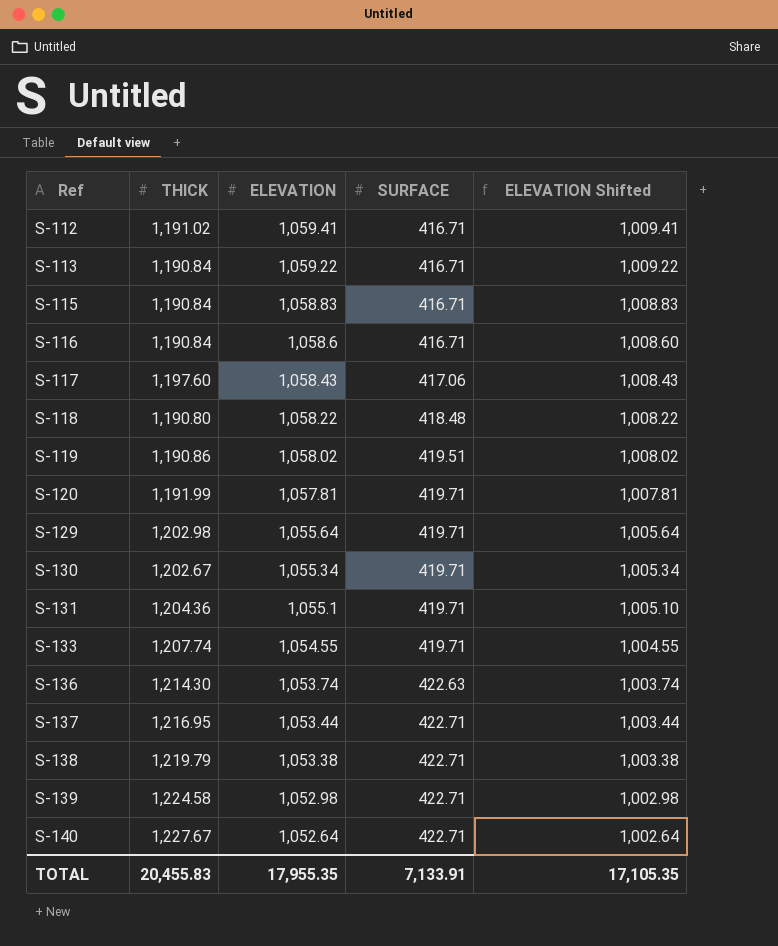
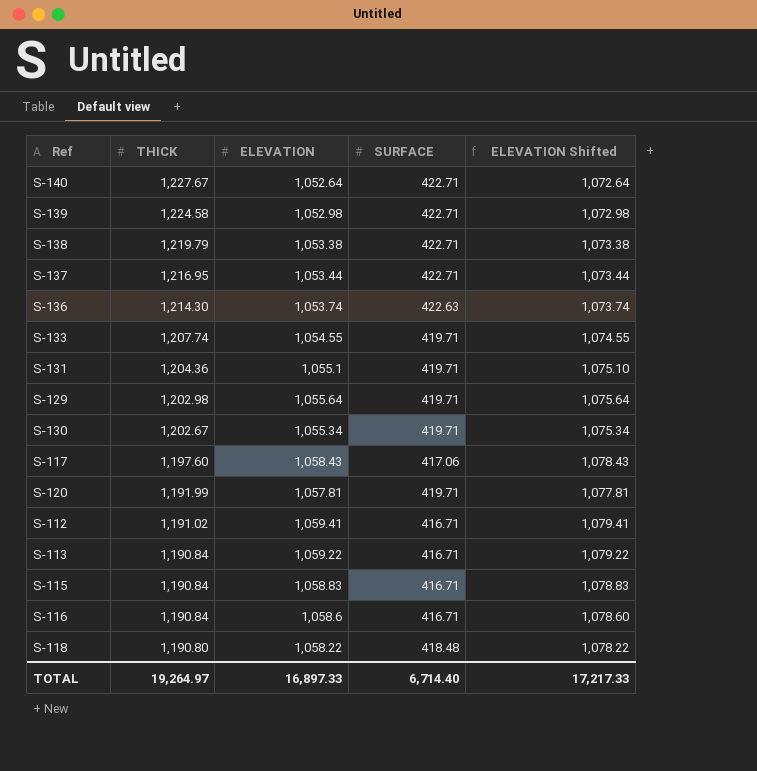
row order: Ref ascending -> THICK descending
column ELEVATION Shifted | formula: [ELEVATION] - 50 -> [ELEVATION] + 20
row S-119: 1,190.86 | 1,058.02 | 419.51 | 1,008.02 -> none
TOTAL | THICK: 20,455.83 -> 19,264.97
TOTAL | ELEVATION: 17,955.35 -> 16,897.33
TOTAL | SURFACE: 7,133.91 -> 6,714.40
TOTAL | ELEVATION Shifted: 17,105.35 -> 17,217.33

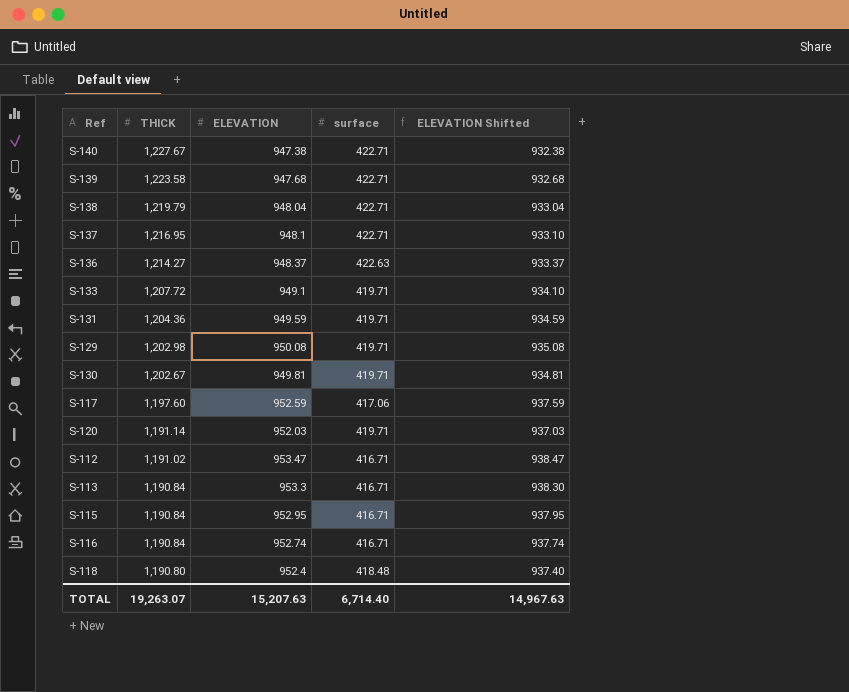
column name: SURFACE -> surface
column ELEVATION Shifted | formula: [ELEVATION] + 20 -> [ELEVATION] - 15
S-140 | ELEVATION: 1,052.64 -> 947.38
S-139 | THICK: 1,224.58 -> 1,223.58
S-139 | ELEVATION: 1,052.98 -> 947.68
S-138 | ELEVATION: 1,053.38 -> 948.04
S-137 | ELEVATION: 1,053.44 -> 948.1
S-136 | THICK: 1,214.30 -> 1,214.27
S-136 | ELEVATION: 1,053.74 -> 948.37
S-133 | THICK: 1,207.74 -> 1,207.72
S-133 | ELEVATION: 1,054.55 -> 949.1
S-131 | ELEVATION: 1,055.1 -> 949.59
S-129 | ELEVATION: 1,055.64 -> 950.08
S-130 | ELEVATION: 1,055.34 -> 949.81
S-117 | ELEVATION: 1,058.43 -> 952.59
S-120 | THICK: 1,191.99 -> 1,191.14
S-120 | ELEVATION: 1,057.81 -> 952.03
S-112 | ELEVATION: 1,059.41 -> 953.47
S-113 | ELEVATION: 1,059.22 -> 953.3
S-115 | ELEVATION: 1,058.83 -> 952.95
S-116 | ELEVATION: 1,058.6 -> 952.74
S-118 | ELEVATION: 1,058.22 -> 952.4
TOTAL | THICK: 19,264.97 -> 19,263.07
TOTAL | ELEVATION: 16,897.33 -> 15,207.63
TOTAL | ELEVATION Shifted: 17,217.33 -> 14,967.63

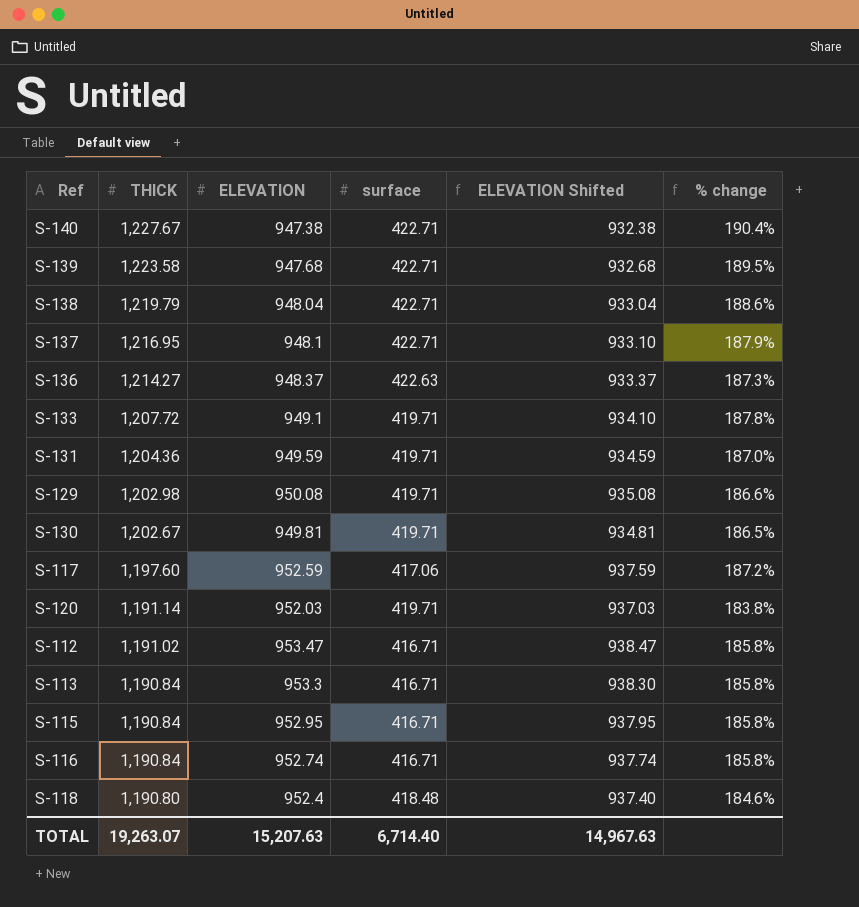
column % change | formula: none -> ([THICK] - [surface]) / [surface]

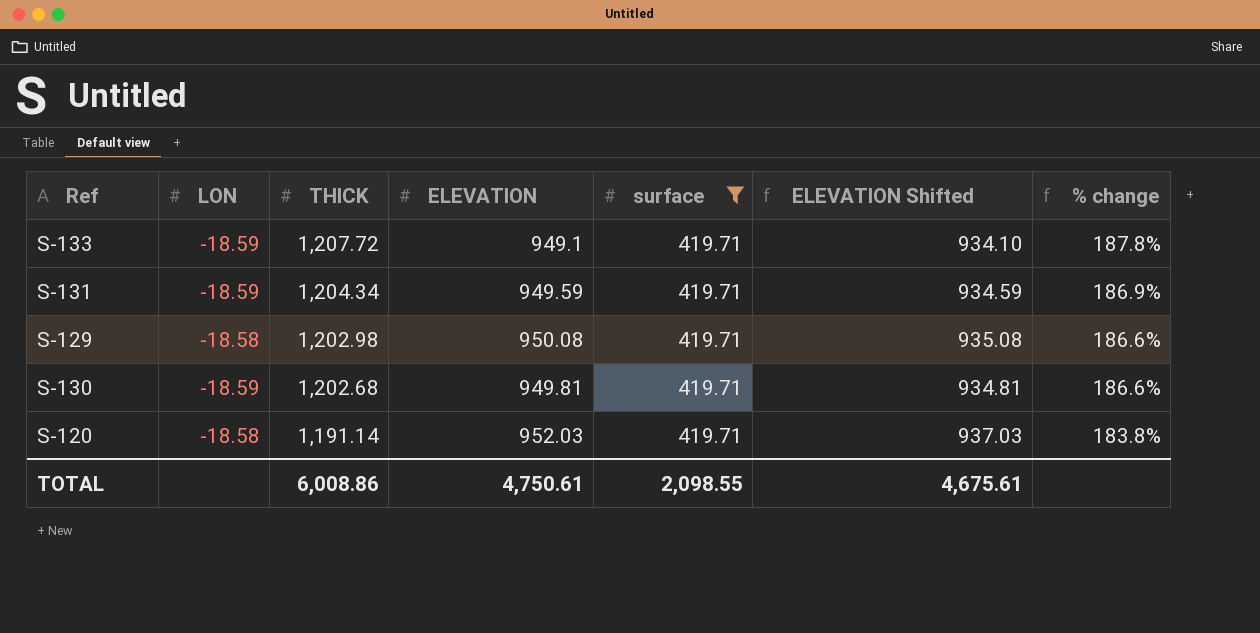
filter: none -> surface = 419.71
column LON | position: none -> 2
S-131 | THICK: 1,204.36 -> 1,204.34
S-131 | % change: 187.0% -> 186.9%
S-130 | THICK: 1,202.67 -> 1,202.68
S-130 | % change: 186.5% -> 186.6%
TOTAL | THICK: 19,263.07 -> 6,008.86
TOTAL | ELEVATION: 15,207.63 -> 4,750.61
TOTAL | surface: 6,714.40 -> 2,098.55
TOTAL | ELEVATION Shifted: 14,967.63 -> 4,675.61

